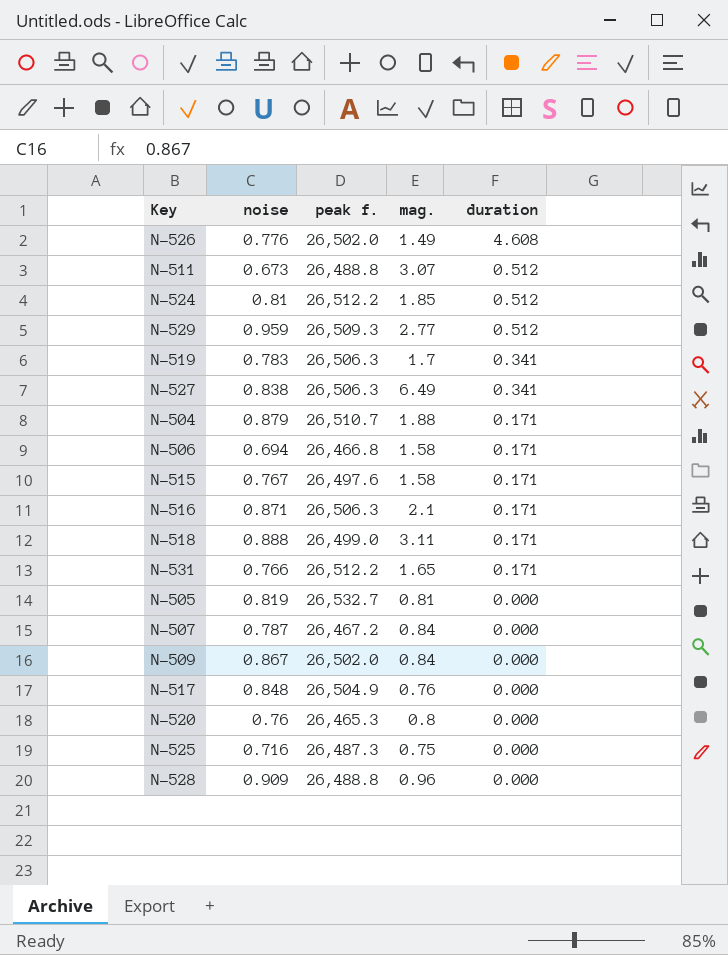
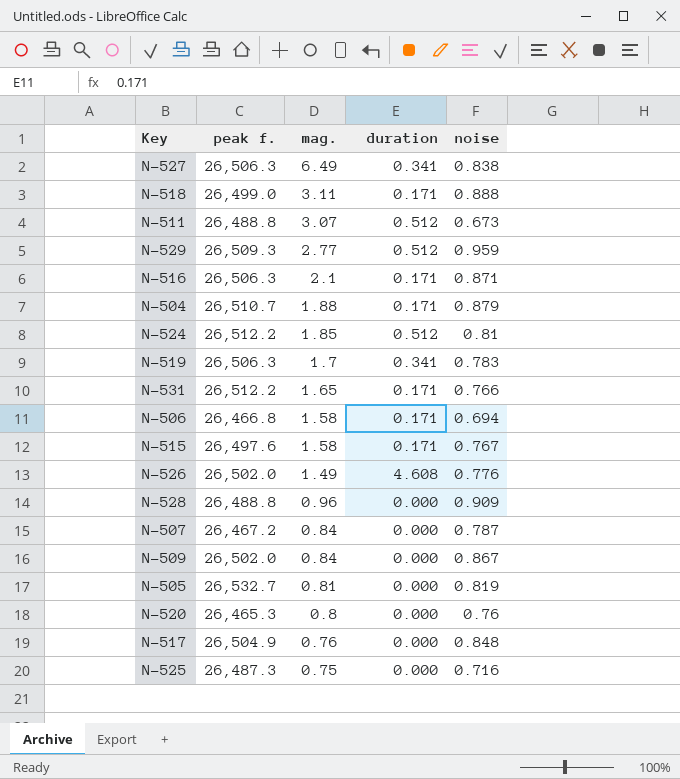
row order: duration descending -> mag. descending
column noise | position: 2 -> 5

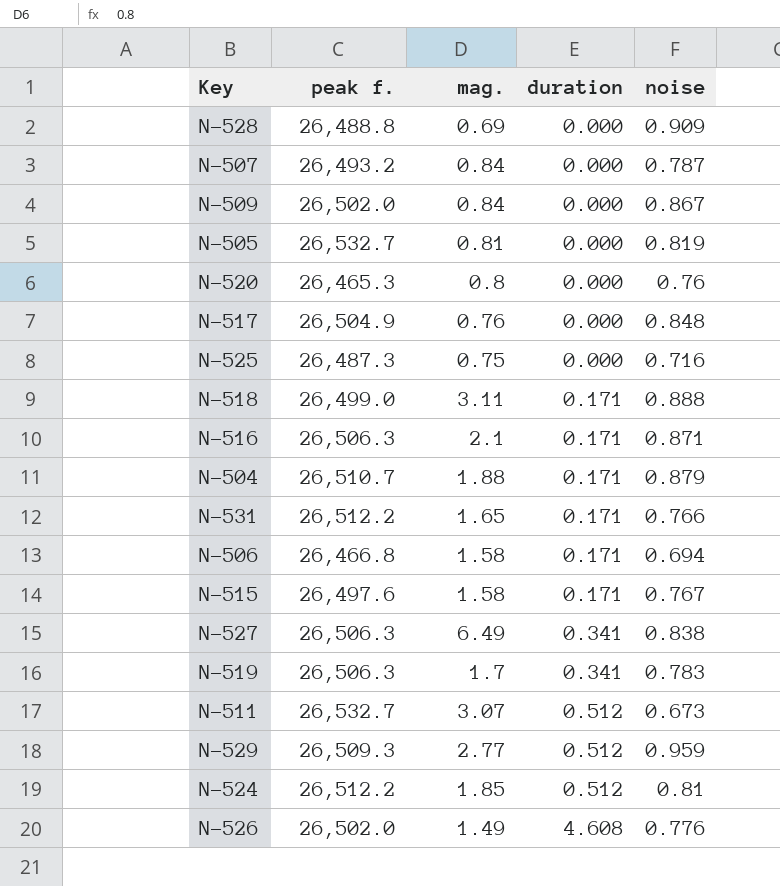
row order: mag. descending -> duration ascending
N-528 | mag.: 0.96 -> 0.69
N-507 | peak f.: 26,467.2 -> 26,493.2
N-511 | peak f.: 26,488.8 -> 26,532.7

